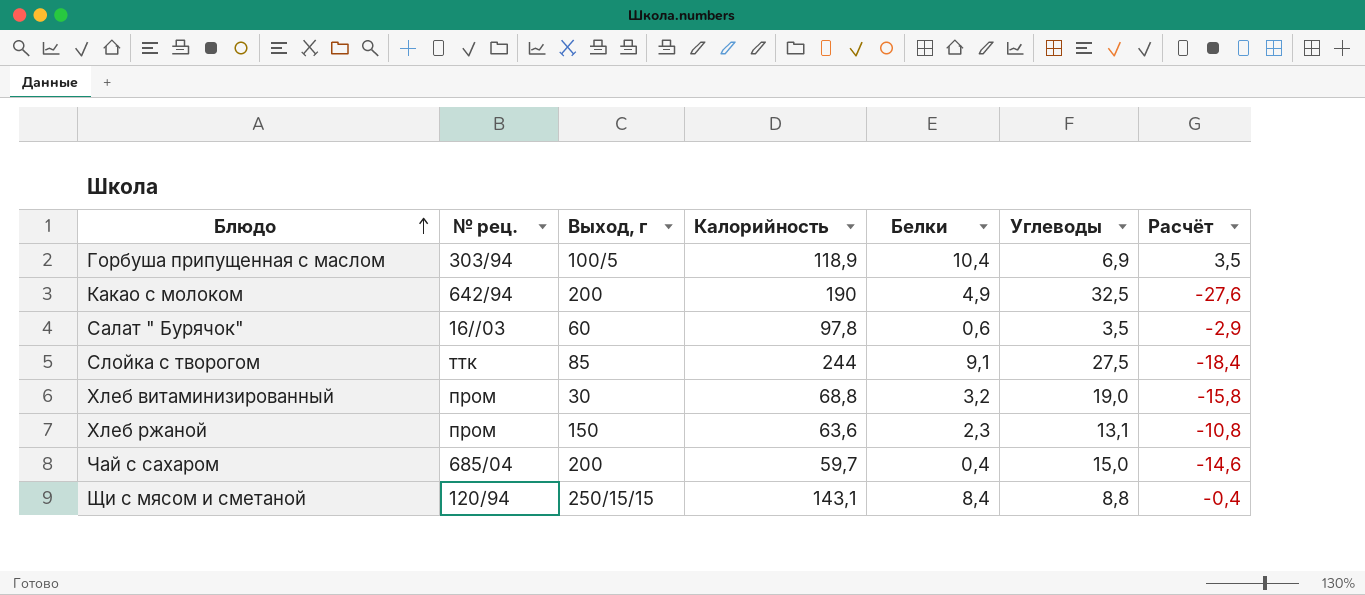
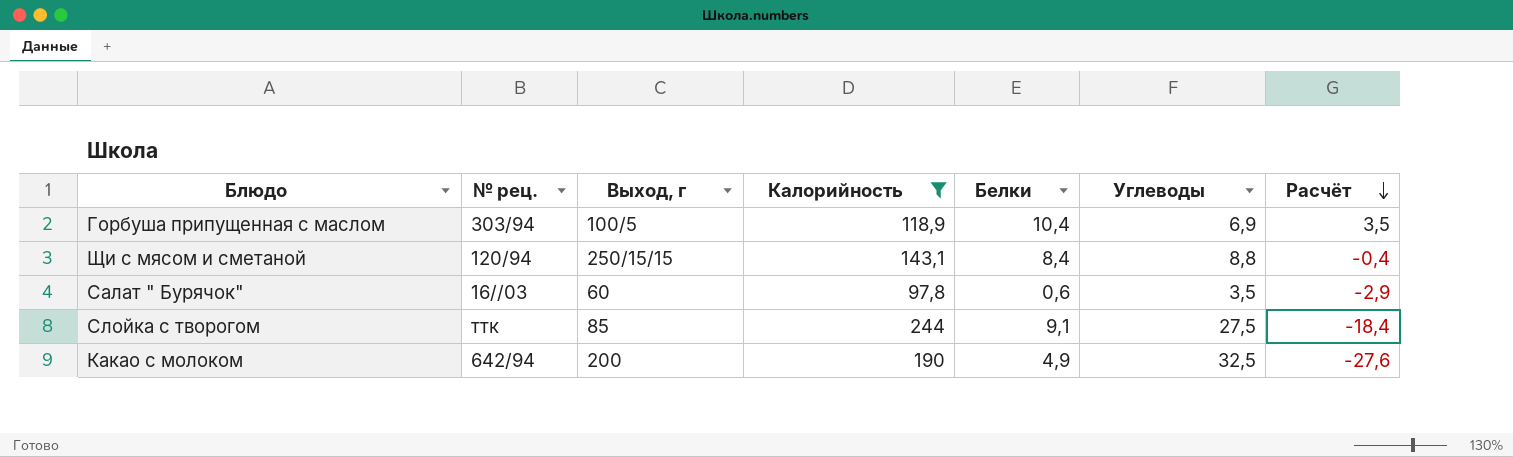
filter: none -> Калорийность >= 97,8
row order: Блюдо ascending -> Расчёт descending

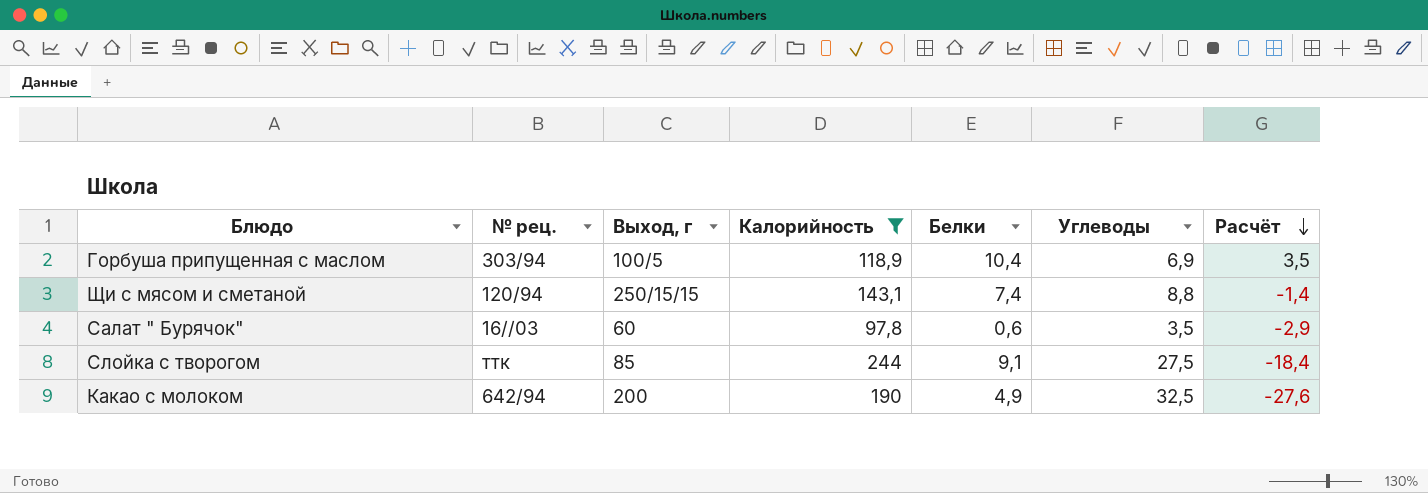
Щи с мясом и сметаной | Белки: 8,4 -> 7,4
Щи с мясом и сметаной | Расчёт: -0,4 -> -1,4

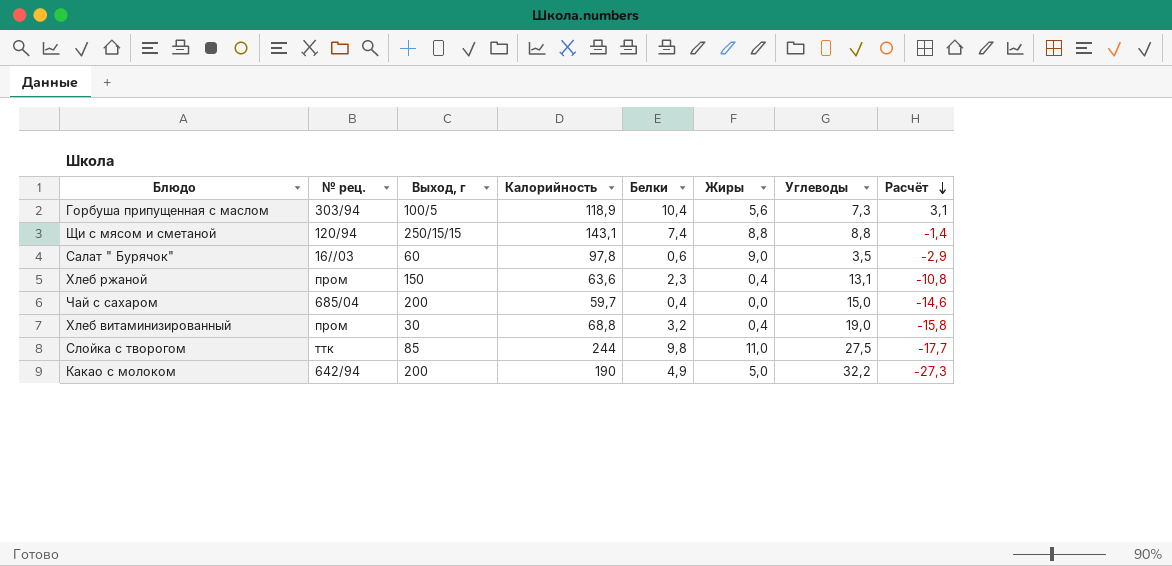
filter: Калорийность >= 97,8 -> none
column Жиры | position: none -> 6
Горбуша припущенная с маслом | Углеводы: 6,9 -> 7,3
Горбуша припущенная с маслом | Расчёт: 3,5 -> 3,1
Слойка с творогом | Белки: 9,1 -> 9,8
Слойка с творогом | Расчёт: -18,4 -> -17,7
Какао с молоком | Углеводы: 32,5 -> 32,2
Какао с молоком | Расчёт: -27,6 -> -27,3

